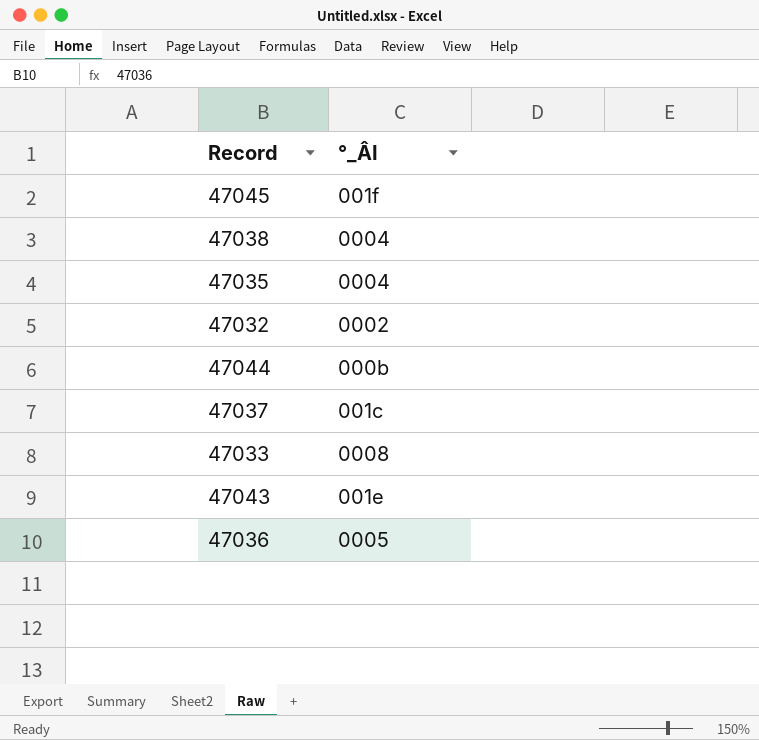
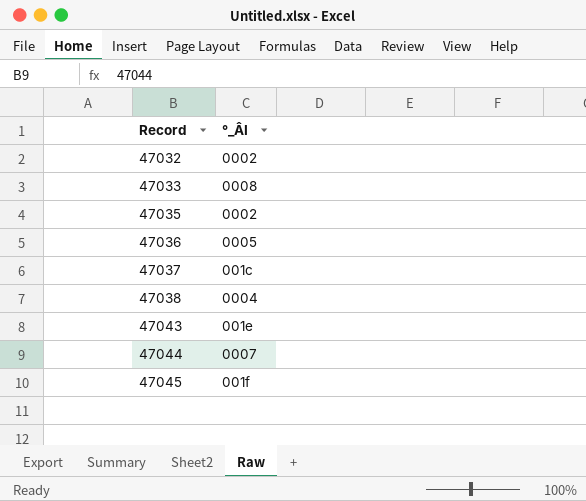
row order: none -> Record ascending
47035 | °_ÂI: 0004 -> 0002
47044 | °_ÂI: 000b -> 0007

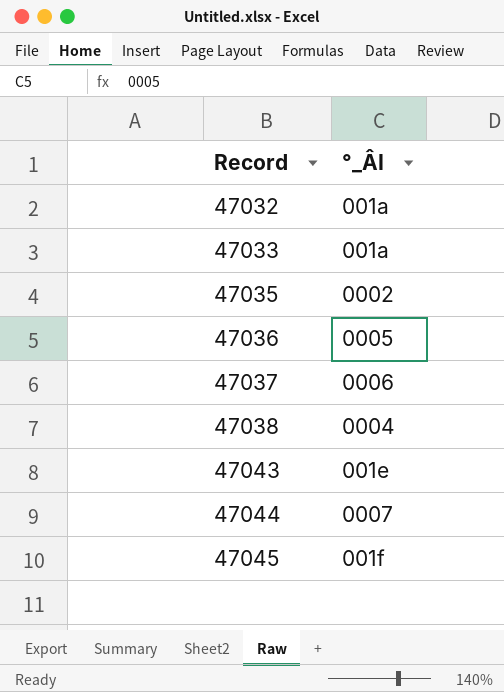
47032 | °_ÂI: 0002 -> 001a
47033 | °_ÂI: 0008 -> 001a
47037 | °_ÂI: 001c -> 0006

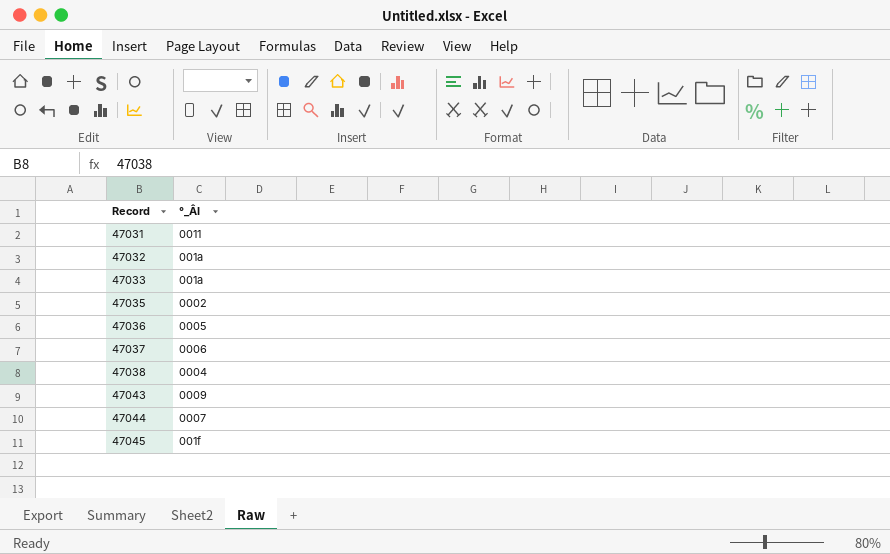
row 47031: none -> 0011
47043 | °_ÂI: 001e -> 0009

